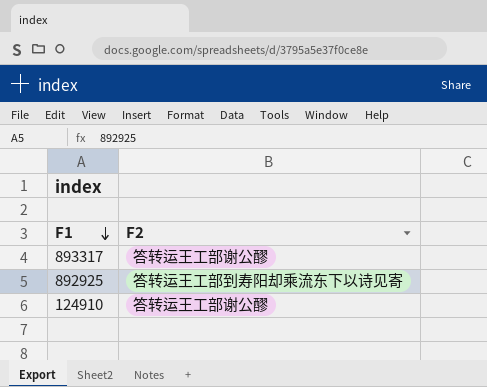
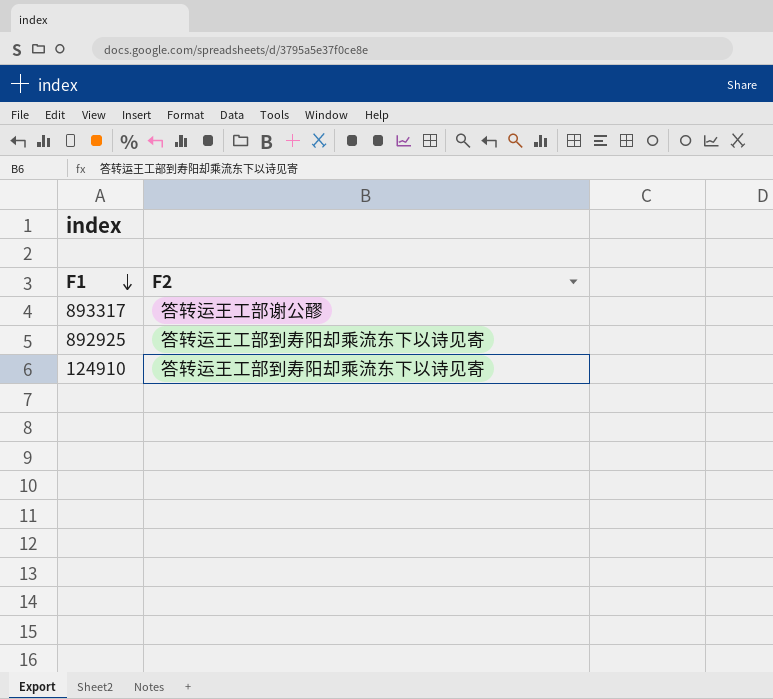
124910 | F2: 答转运王工部谢公醪 -> 答转运王工部到寿阳却乘流东下以诗见寄

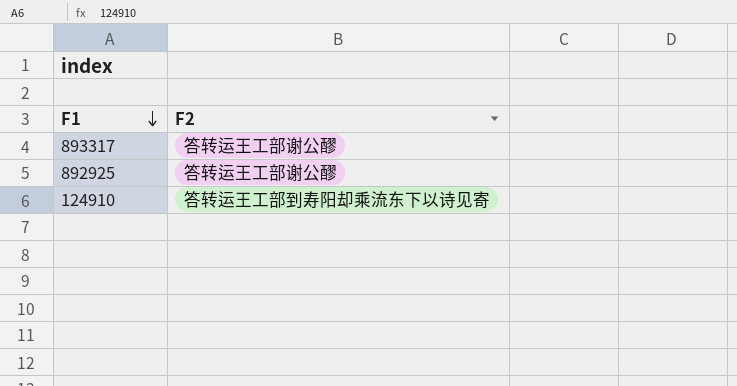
892925 | F2: 答转运王工部到寿阳却乘流东下以诗见寄 -> 答转运王工部谢公醪

